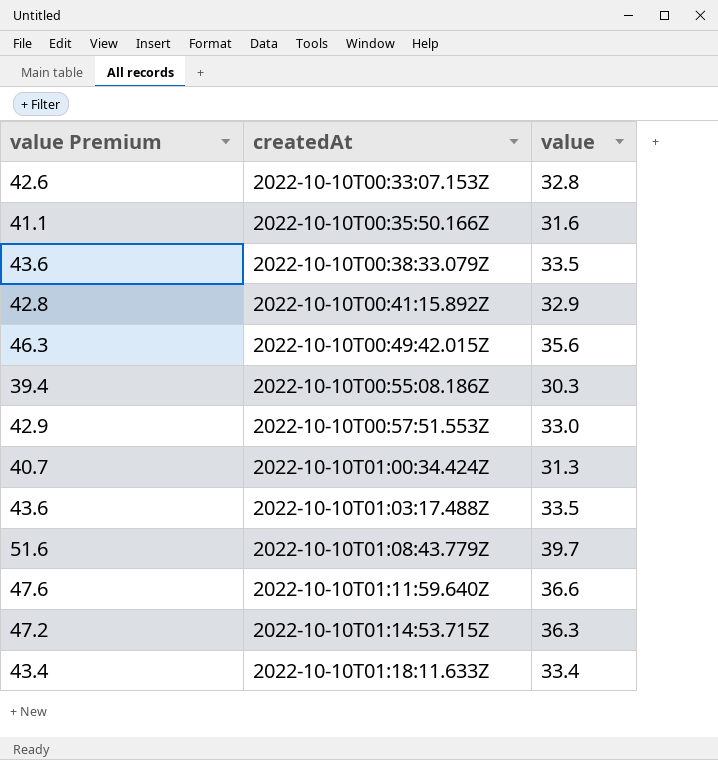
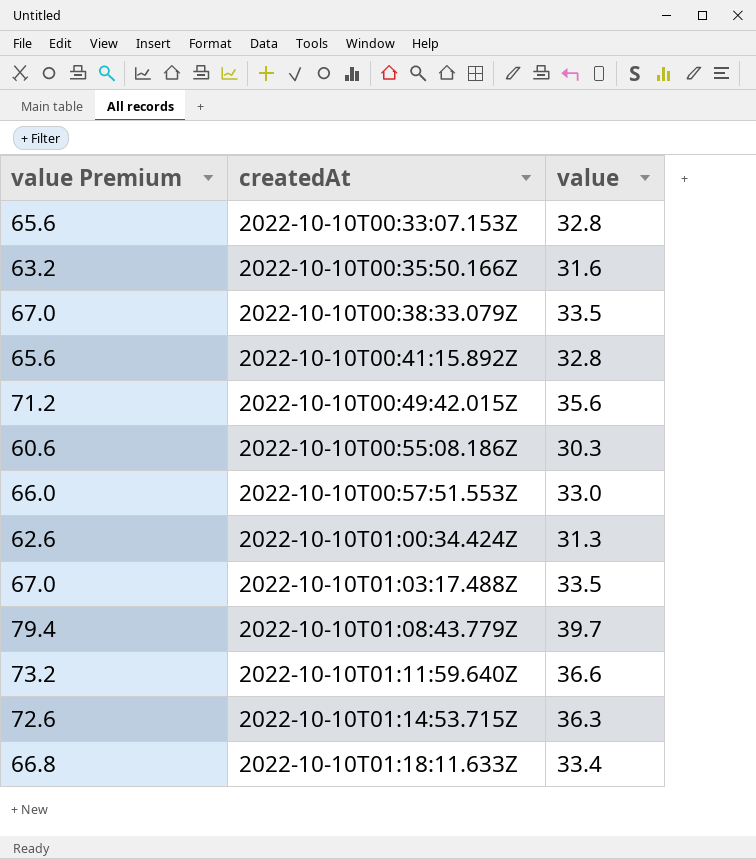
column value Premium | formula: [value] * 1.3 -> [value] * 2
2022-10-10T00:41:15.892Z | value: 32.9 -> 32.8

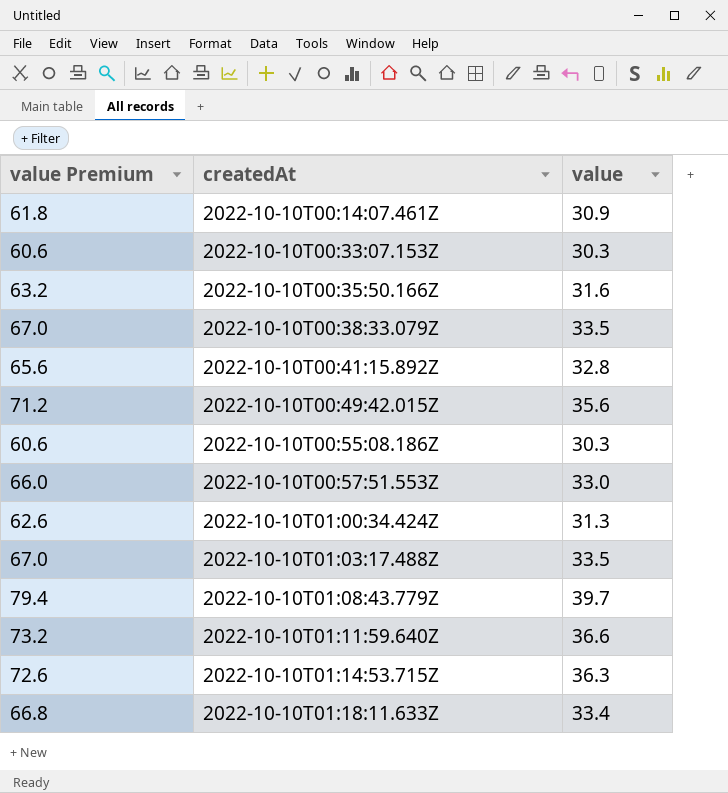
row 2022-10-10T00:14:07.461Z: none -> 61.8 | 30.9
2022-10-10T00:33:07.153Z | value Premium: 65.6 -> 60.6
2022-10-10T00:33:07.153Z | value: 32.8 -> 30.3

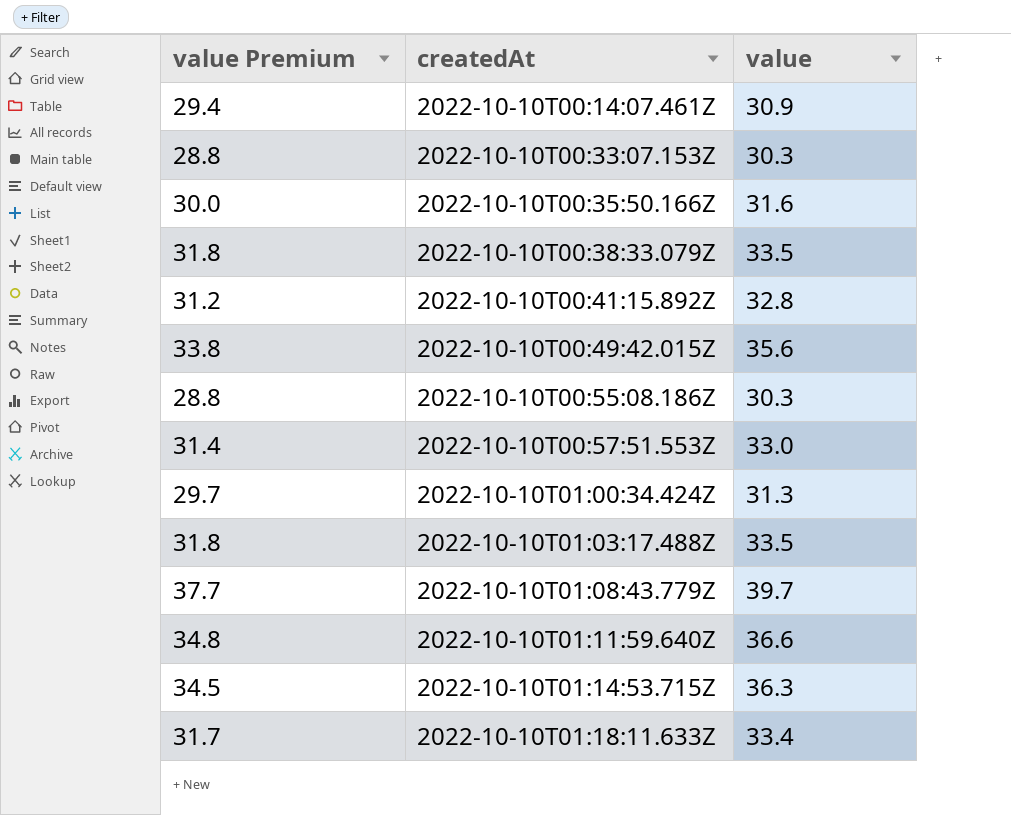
column value Premium | formula: [value] * 2 -> [value] * 0.95

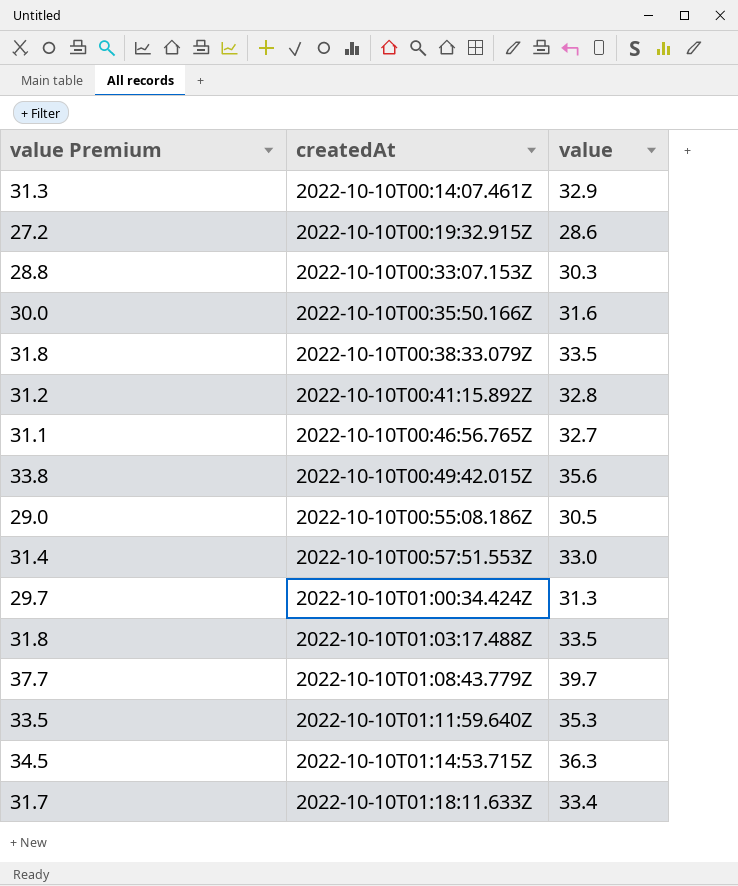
2022-10-10T00:14:07.461Z | value Premium: 29.4 -> 31.3
2022-10-10T00:14:07.461Z | value: 30.9 -> 32.9
row 2022-10-10T00:19:32.915Z: none -> 27.2 | 28.6
row 2022-10-10T00:46:56.765Z: none -> 31.1 | 32.7
2022-10-10T00:55:08.186Z | value Premium: 28.8 -> 29.0
2022-10-10T00:55:08.186Z | value: 30.3 -> 30.5
2022-10-10T01:11:59.640Z | value Premium: 34.8 -> 33.5
2022-10-10T01:11:59.640Z | value: 36.6 -> 35.3

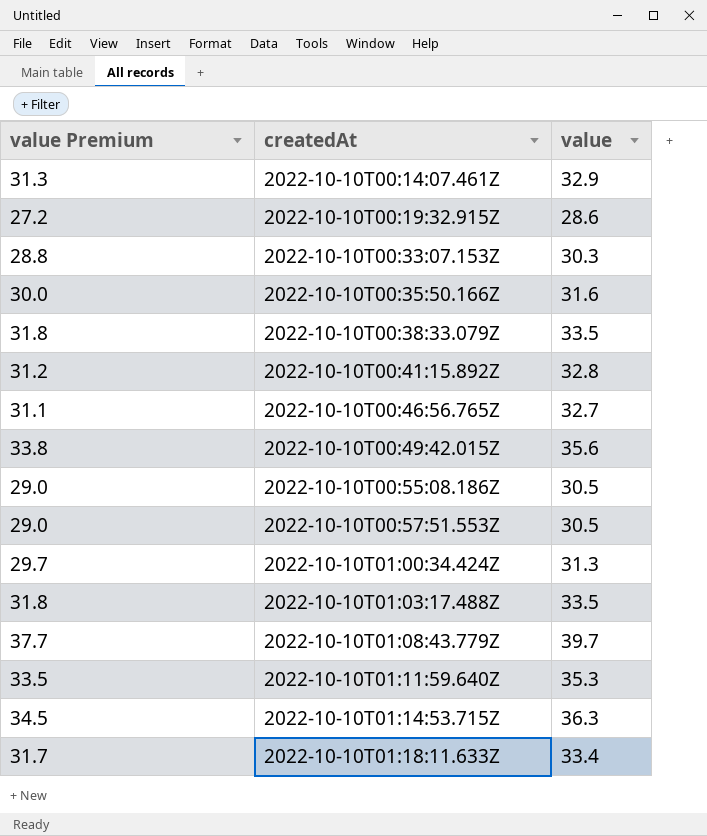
2022-10-10T00:57:51.553Z | value Premium: 31.4 -> 29.0
2022-10-10T00:57:51.553Z | value: 33.0 -> 30.5

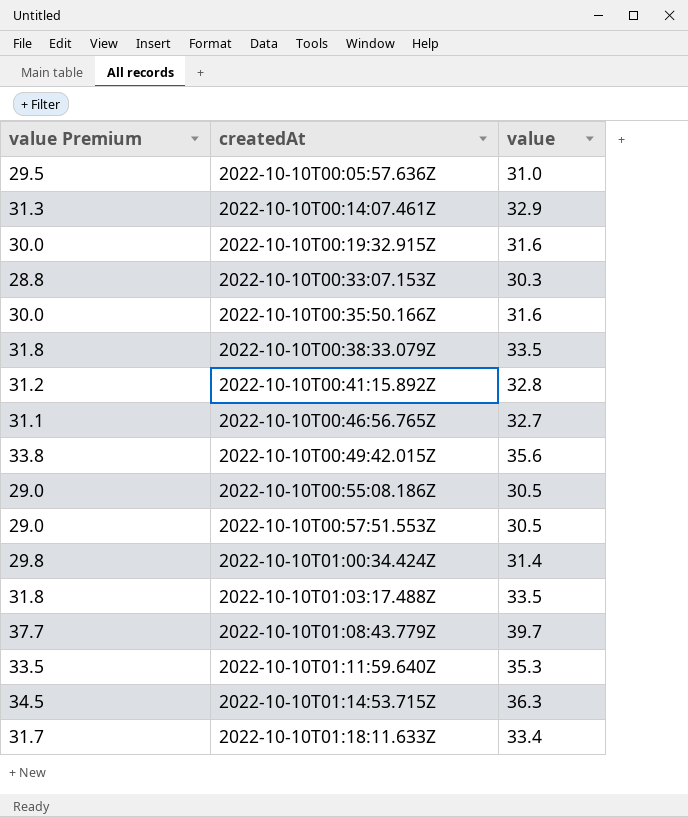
row 2022-10-10T00:05:57.636Z: none -> 29.5 | 31.0
2022-10-10T00:19:32.915Z | value Premium: 27.2 -> 30.0
2022-10-10T00:19:32.915Z | value: 28.6 -> 31.6
2022-10-10T01:00:34.424Z | value Premium: 29.7 -> 29.8
2022-10-10T01:00:34.424Z | value: 31.3 -> 31.4

